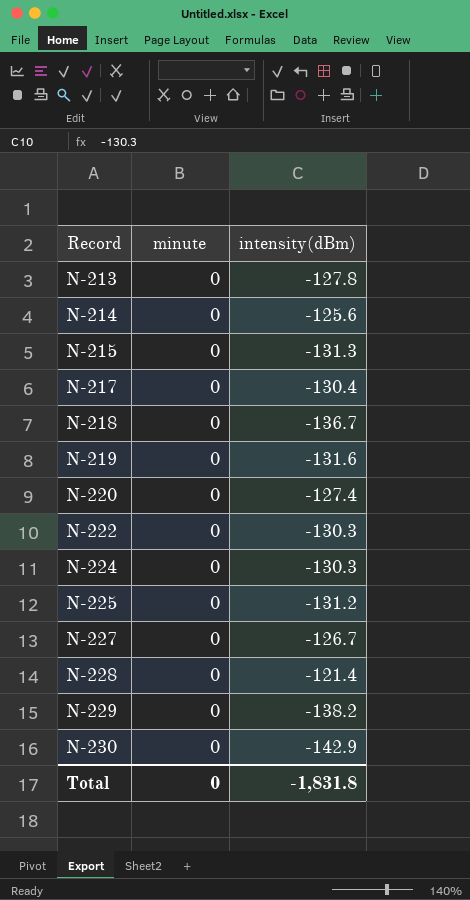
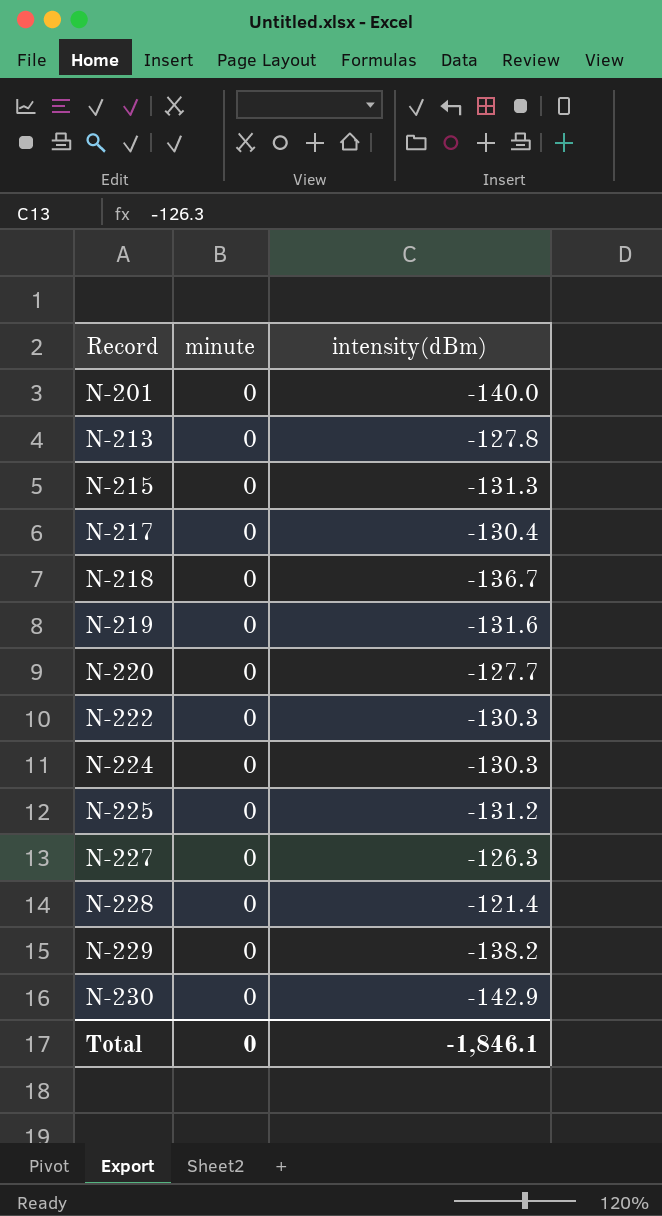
row N-214: 0 | -125.6 -> none
row N-201: none -> 0 | -140.0
N-220 | intensity(dBm): -127.4 -> -127.7
N-227 | intensity(dBm): -126.7 -> -126.3
Total | intensity(dBm): -1,831.8 -> -1,846.1

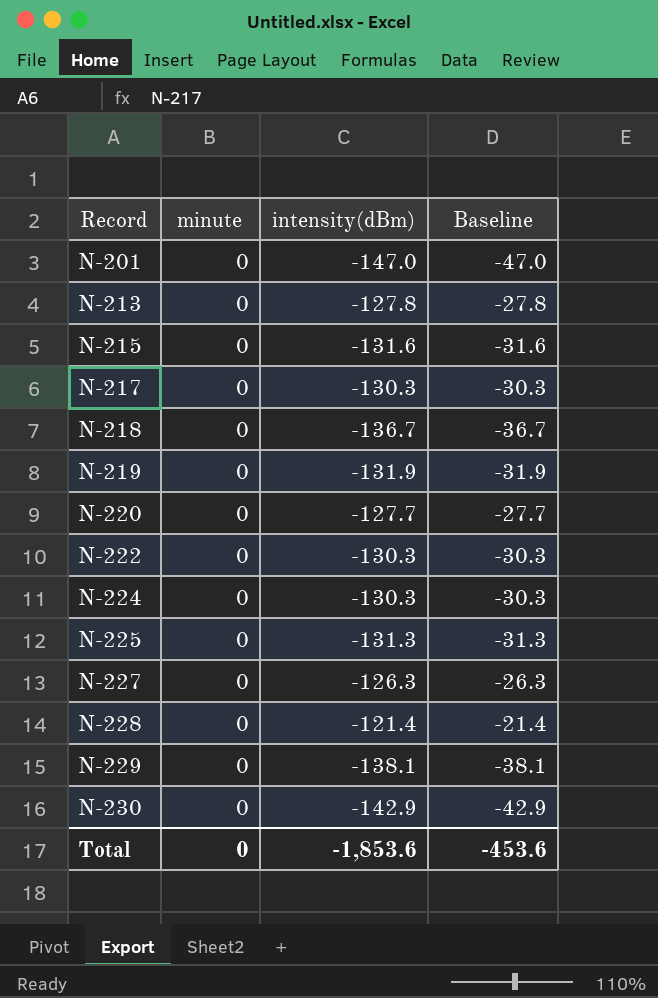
column Baseline | formula: none -> [intensity(dBm)] + 100
N-201 | intensity(dBm): -140.0 -> -147.0
N-215 | intensity(dBm): -131.3 -> -131.6
N-217 | intensity(dBm): -130.4 -> -130.3
N-219 | intensity(dBm): -131.6 -> -131.9
N-225 | intensity(dBm): -131.2 -> -131.3
N-229 | intensity(dBm): -138.2 -> -138.1
Total | intensity(dBm): -1,846.1 -> -1,853.6

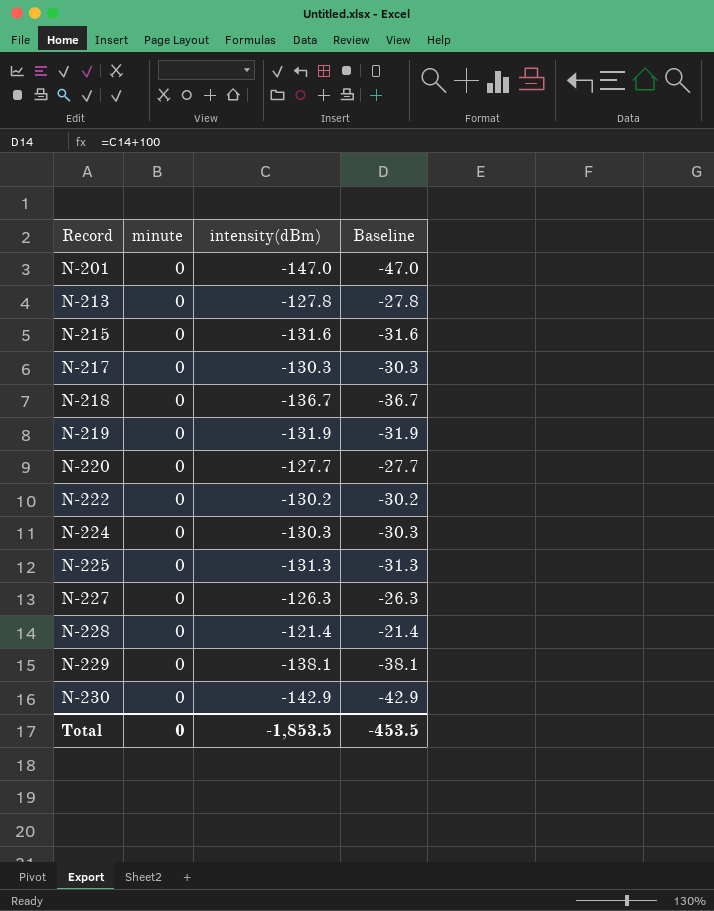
N-222 | intensity(dBm): -130.3 -> -130.2
N-222 | Baseline: -30.3 -> -30.2
Total | intensity(dBm): -1,853.6 -> -1,853.5
Total | Baseline: -453.6 -> -453.5

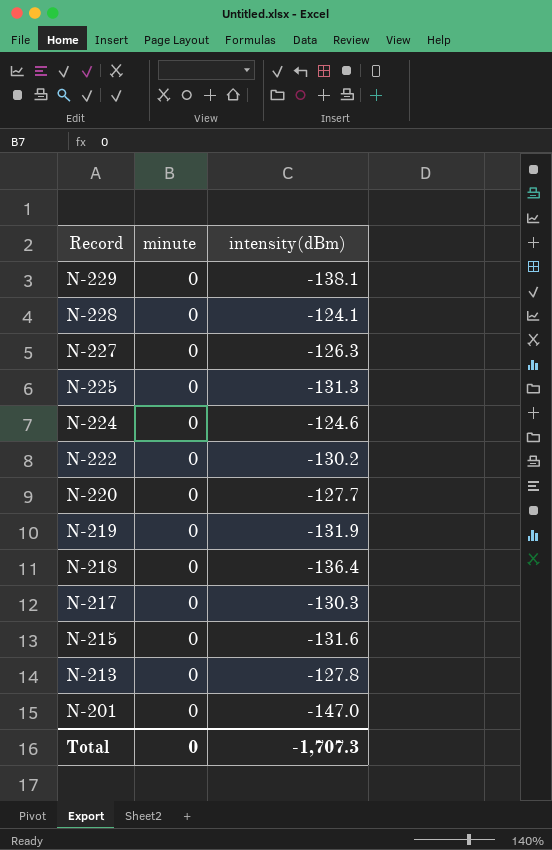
row order: Record ascending -> Record descending
column Baseline | formula: [intensity(dBm)] + 100 -> none
row N-230: 0 | -142.9 | -42.9 -> none
N-228 | intensity(dBm): -121.4 -> -124.1
N-224 | intensity(dBm): -130.3 -> -124.6
N-218 | intensity(dBm): -136.7 -> -136.4
Total | intensity(dBm): -1,853.5 -> -1,707.3

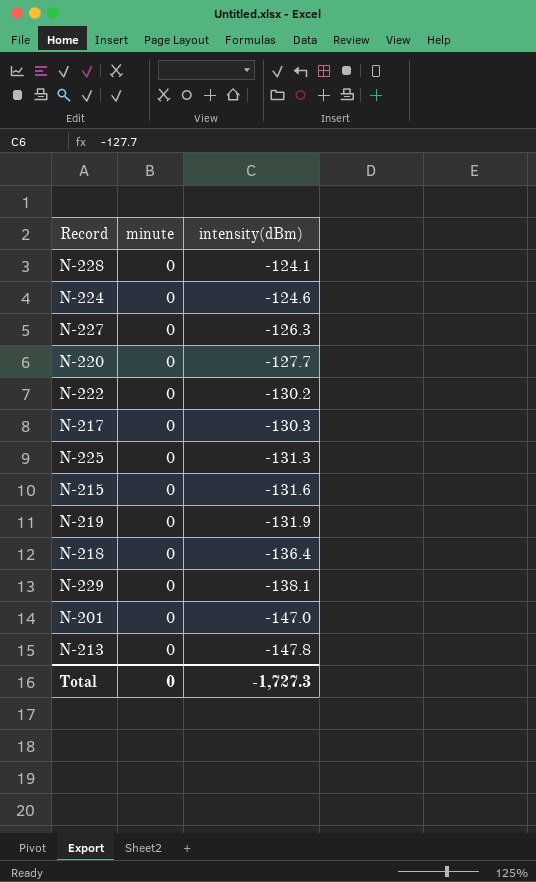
row order: Record descending -> intensity(dBm) descending
N-213 | intensity(dBm): -127.8 -> -147.8
Total | intensity(dBm): -1,707.3 -> -1,727.3

